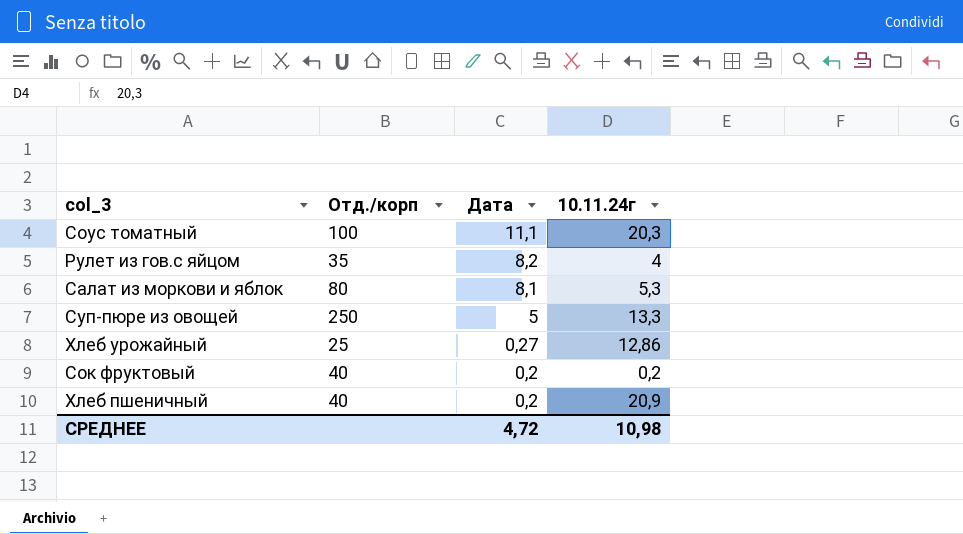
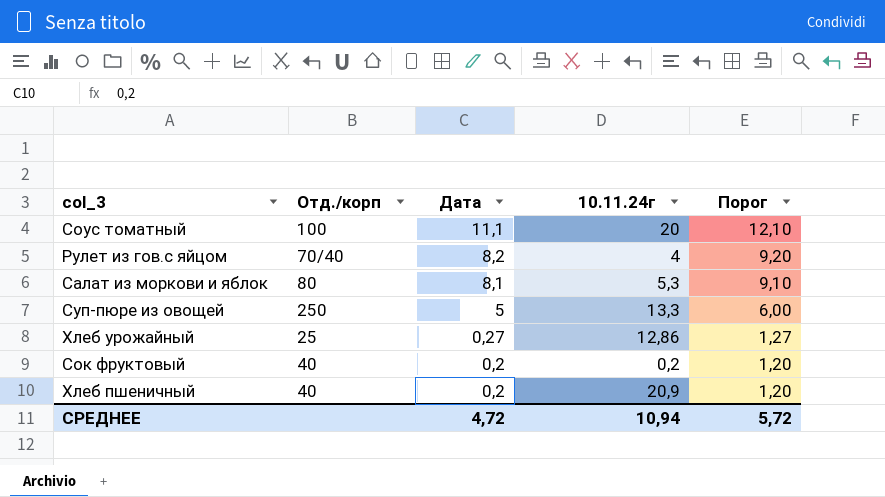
column Порог | formula: none -> [Дата] + 1
Соус томатный | 10.11.24г: 20,3 -> 20
Рулет из гов.с яйцом | Отд./корп: 35 -> 70/40
СРЕДНЕЕ | 10.11.24г: 10,98 -> 10,94

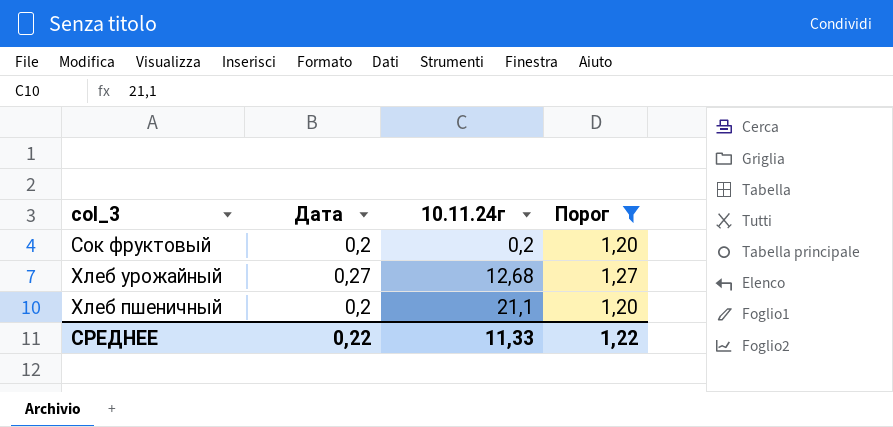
filter: none -> Порог <= 1,27
row order: Дата descending -> 10.11.24г ascending
column Отд./корп | position: 2 -> none
Хлеб урожайный | 10.11.24г: 12,86 -> 12,68
Хлеб пшеничный | 10.11.24г: 20,9 -> 21,1
СРЕДНЕЕ | Дата: 4,72 -> 0,22
СРЕДНЕЕ | 10.11.24г: 10,94 -> 11,33
СРЕДНЕЕ | Порог: 5,72 -> 1,22

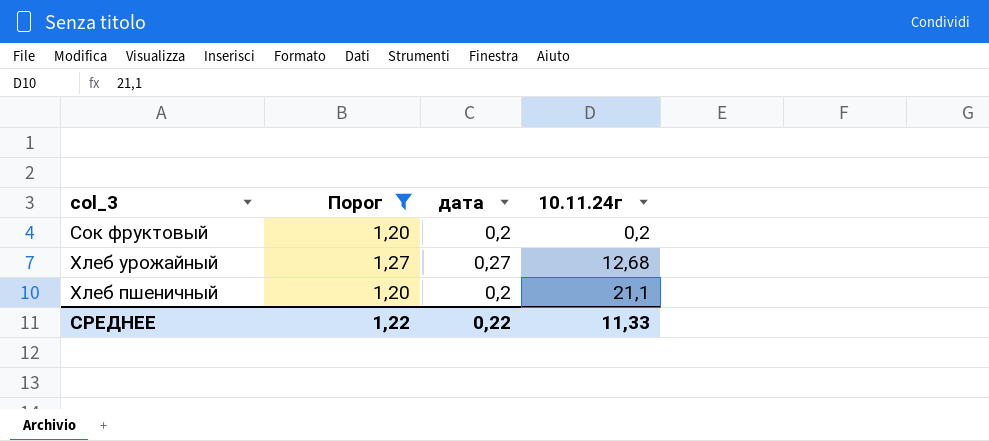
column Порог | position: 4 -> 2
column name: Дата -> дата

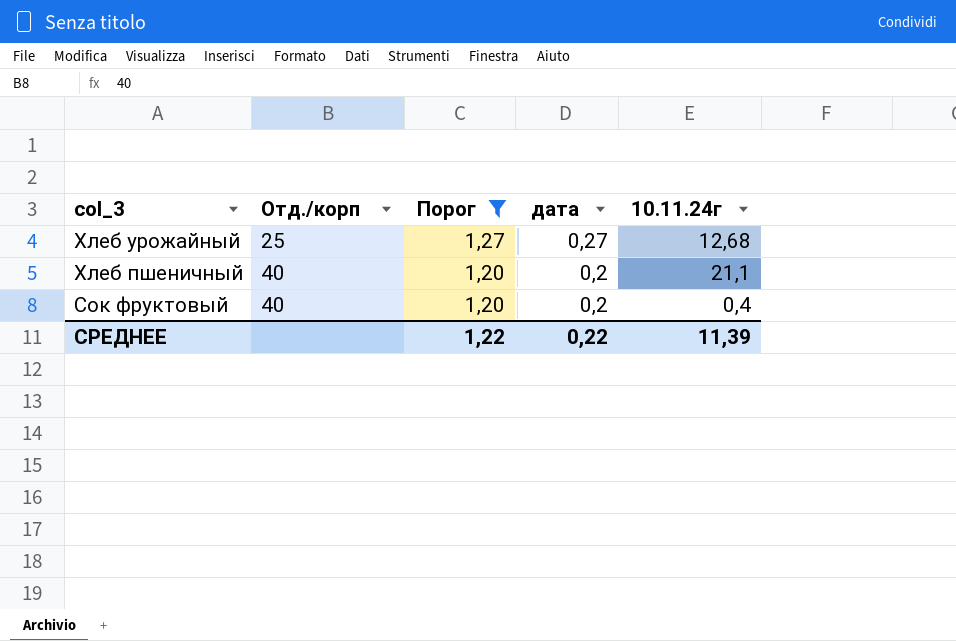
row order: 10.11.24г ascending -> col_3 descending
column Отд./корп | position: none -> 2
Сок фруктовый | 10.11.24г: 0,2 -> 0,4
СРЕДНЕЕ | 10.11.24г: 11,33 -> 11,39

